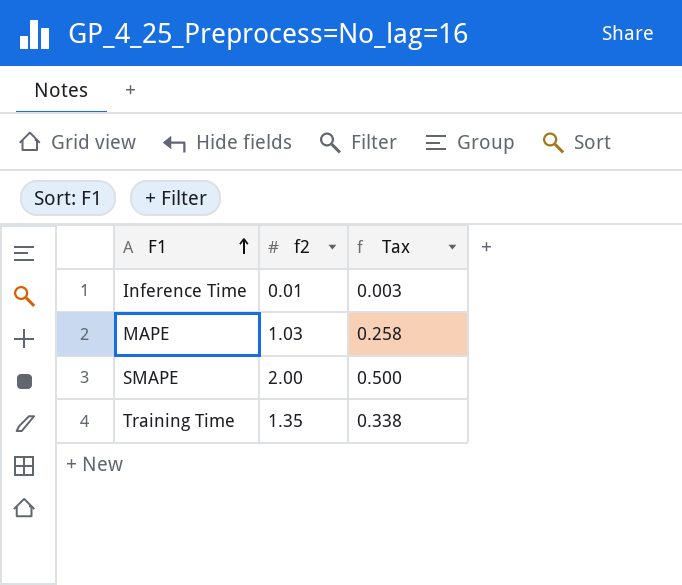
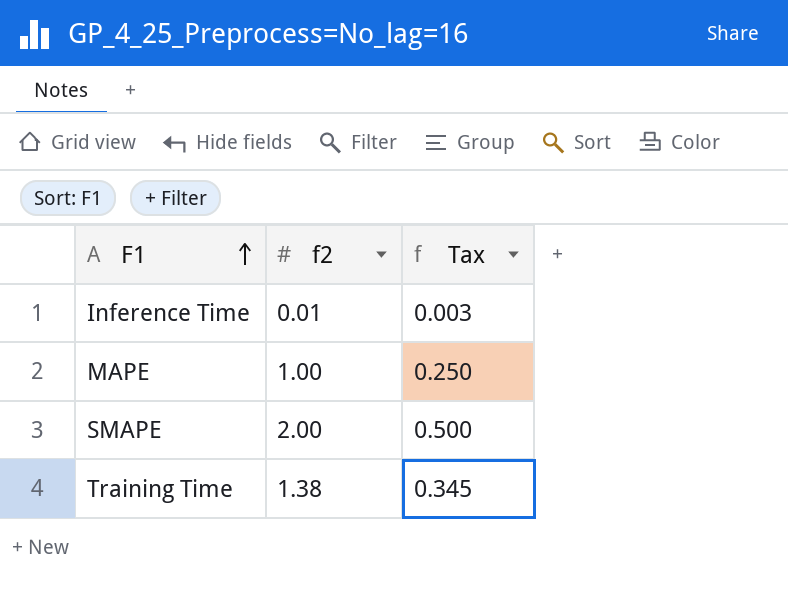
MAPE | f2: 1.03 -> 1.00
MAPE | Tax: 0.258 -> 0.250
Training Time | f2: 1.35 -> 1.38
Training Time | Tax: 0.338 -> 0.345

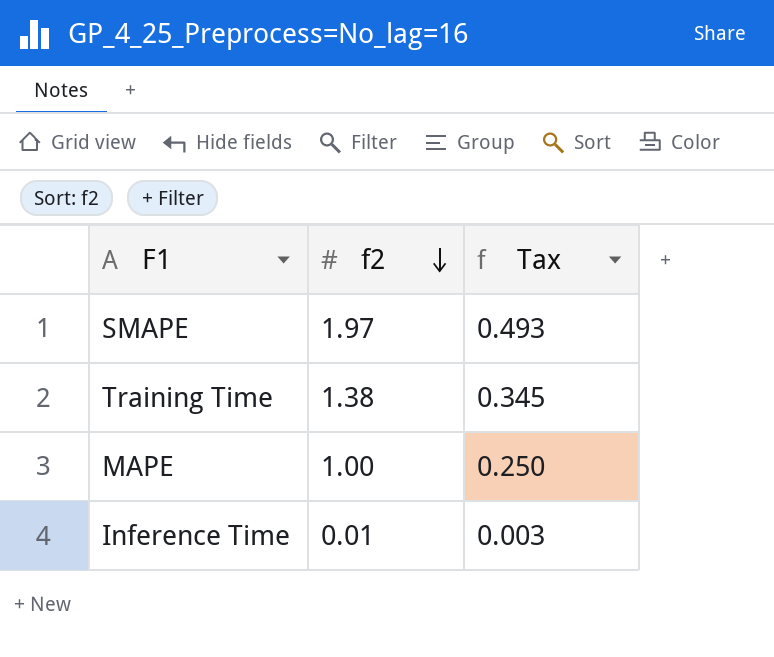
row order: F1 ascending -> f2 descending
SMAPE | f2: 2.00 -> 1.97
SMAPE | Tax: 0.500 -> 0.493

